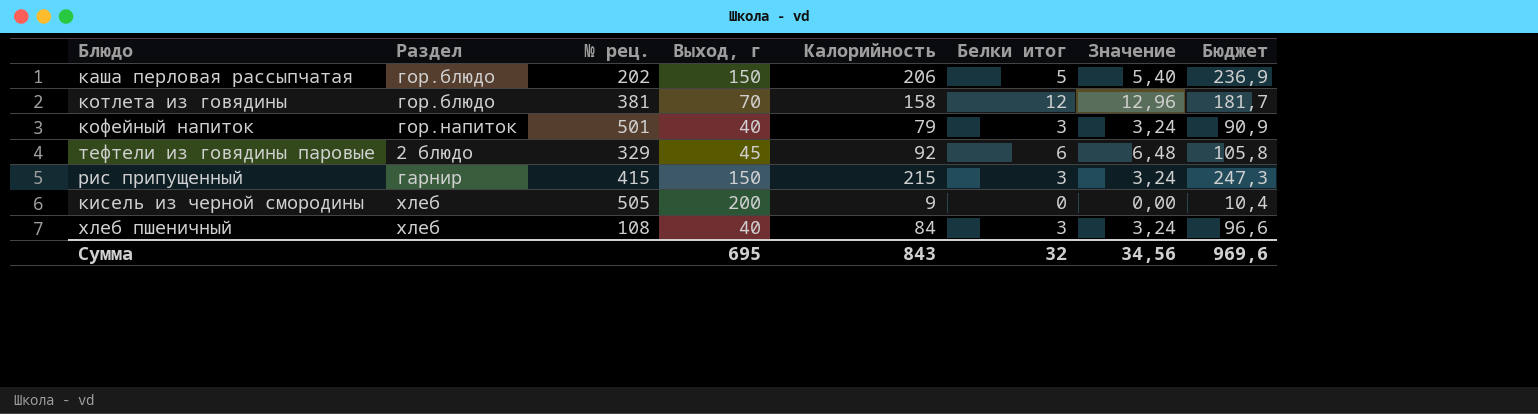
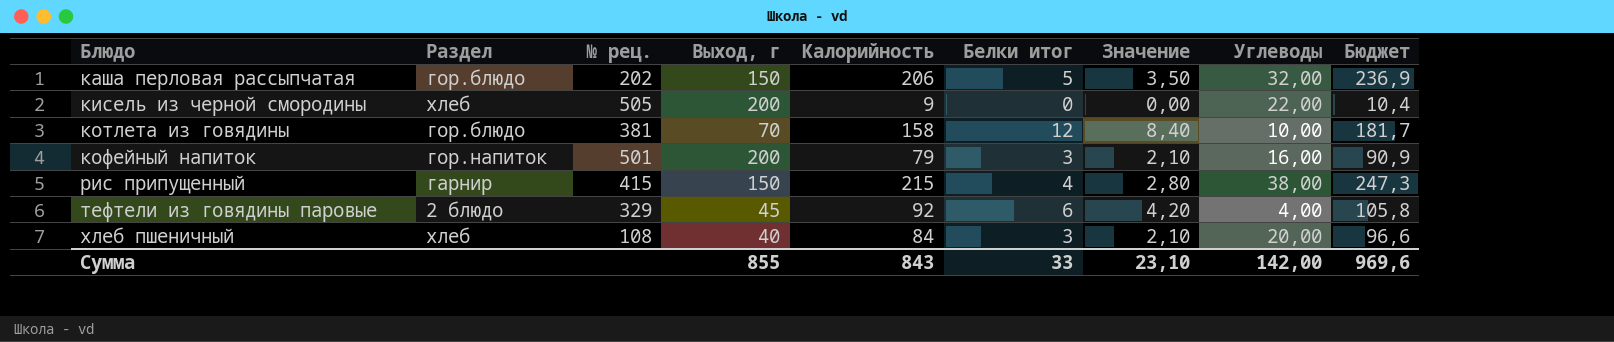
row order: none -> Блюдо ascending
column Значение | formula: [Белки итог] * 1,08 -> [Белки итог] * 0,7
column Углеводы | position: none -> 8
кофейный напиток | Выход, г: 40 -> 200
рис припущенный | Белки итог: 3 -> 4
Сумма | Выход, г: 695 -> 855
Сумма | Белки итог: 32 -> 33
Сумма | Значение: 34,56 -> 23,10

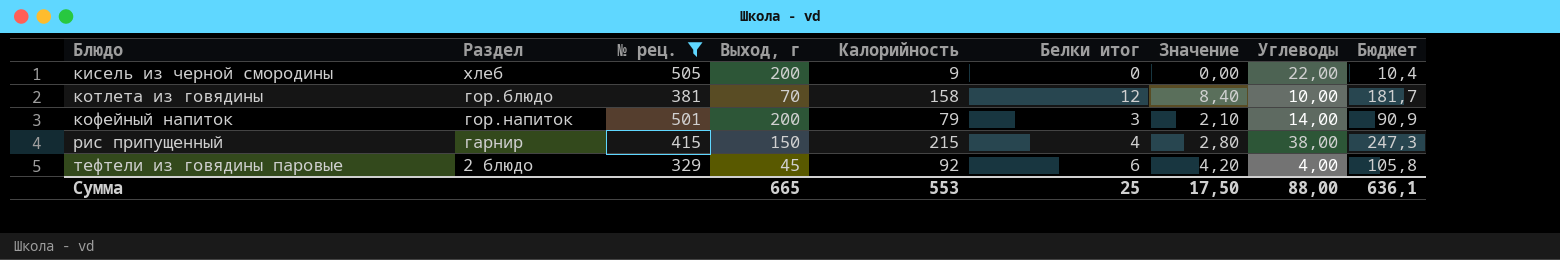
filter: none -> № рец. >= 329
кофейный напиток | Углеводы: 16,00 -> 14,00
Сумма | Выход, г: 855 -> 665
Сумма | Калорийность: 843 -> 553
Сумма | Белки итог: 33 -> 25
Сумма | Значение: 23,10 -> 17,50
Сумма | Углеводы: 142,00 -> 88,00
Сумма | Бюджет: 969,6 -> 636,1

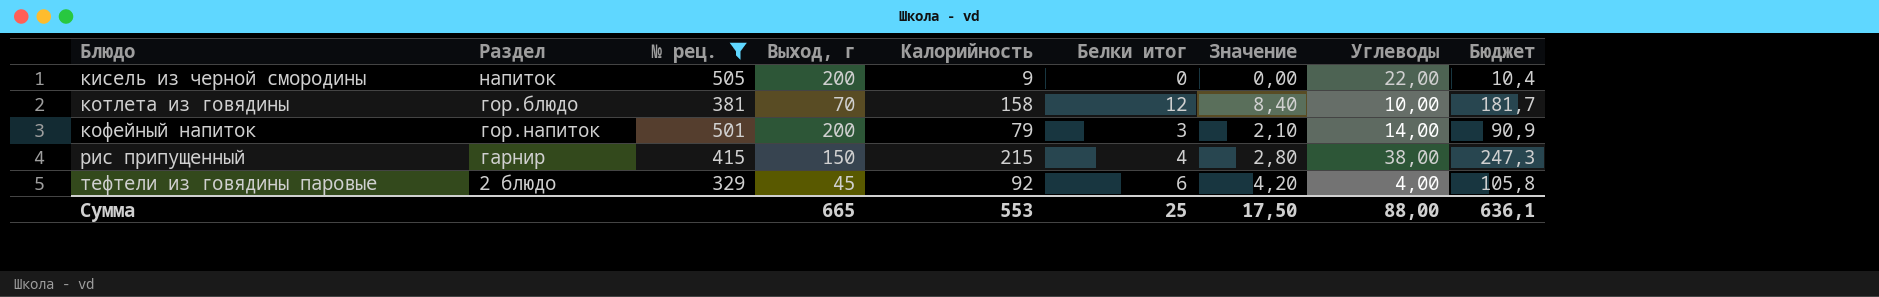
кисель из черной смородины | Раздел: хлеб -> напиток

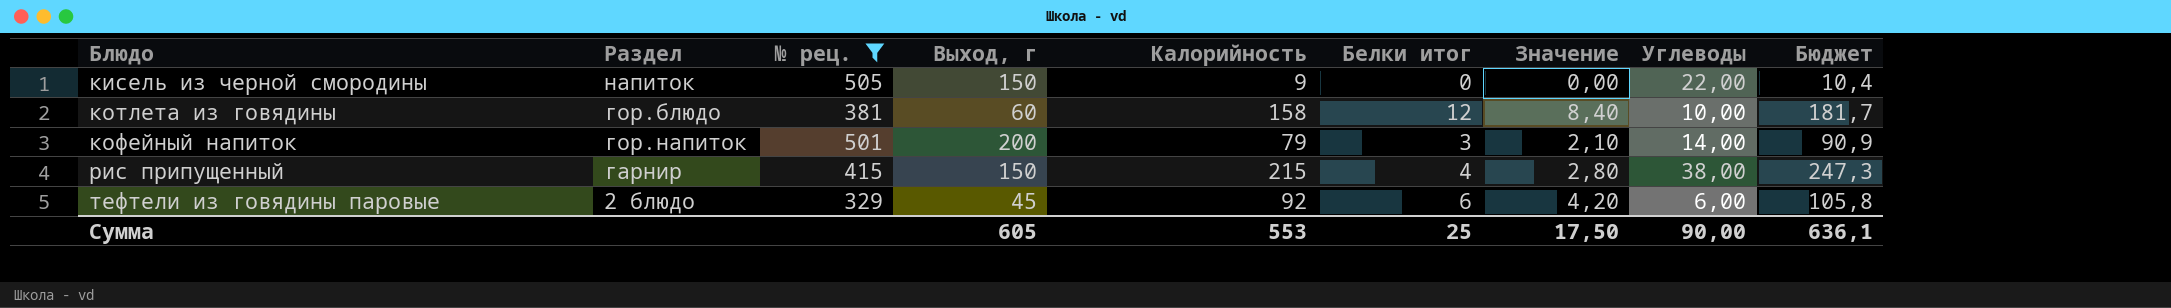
кисель из черной смородины | Выход, г: 200 -> 150
котлета из говядины | Выход, г: 70 -> 60
тефтели из говядины паровые | Углеводы: 4,00 -> 6,00
Сумма | Выход, г: 665 -> 605
Сумма | Углеводы: 88,00 -> 90,00

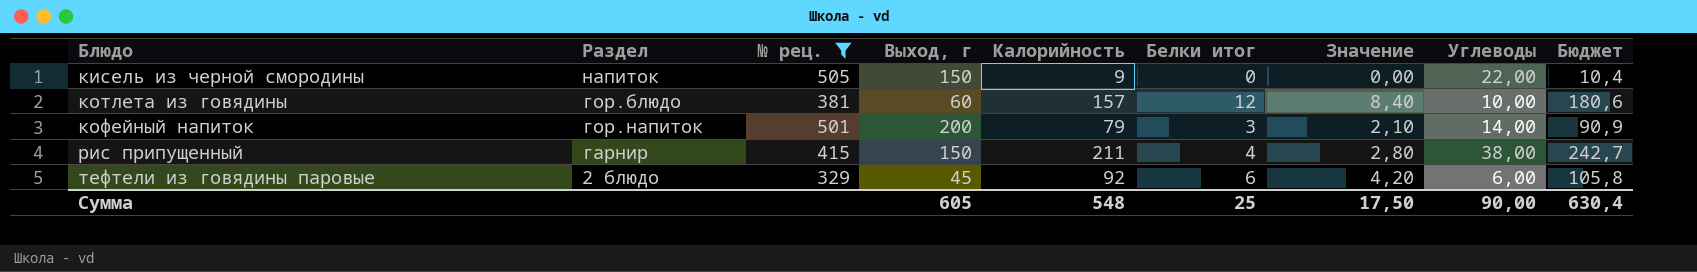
котлета из говядины | Калорийность: 158 -> 157
котлета из говядины | Бюджет: 181,7 -> 180,6
рис припущенный | Калорийность: 215 -> 211
рис припущенный | Бюджет: 247,3 -> 242,7
Сумма | Калорийность: 553 -> 548
Сумма | Бюджет: 636,1 -> 630,4

